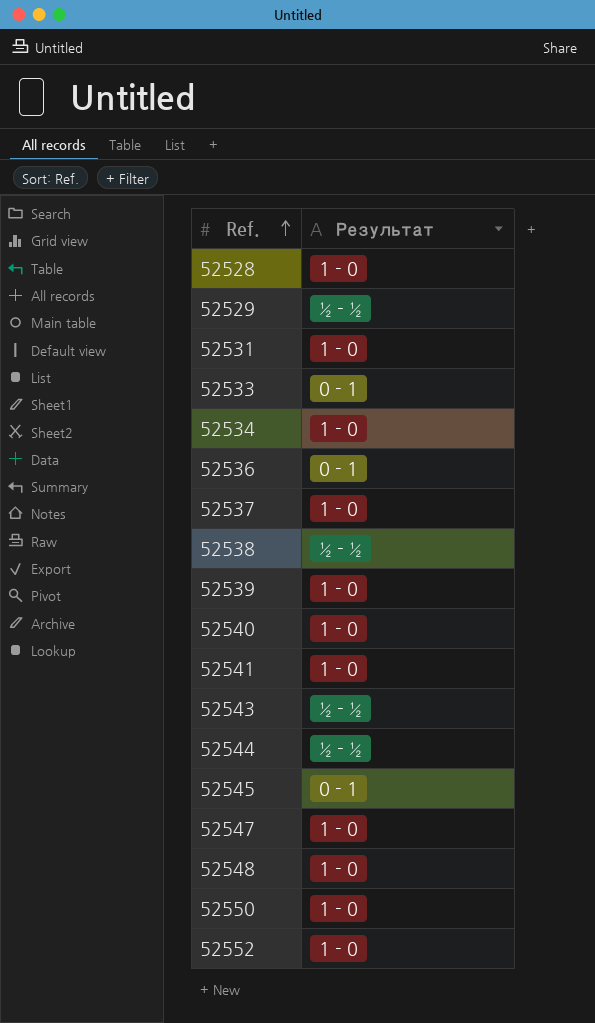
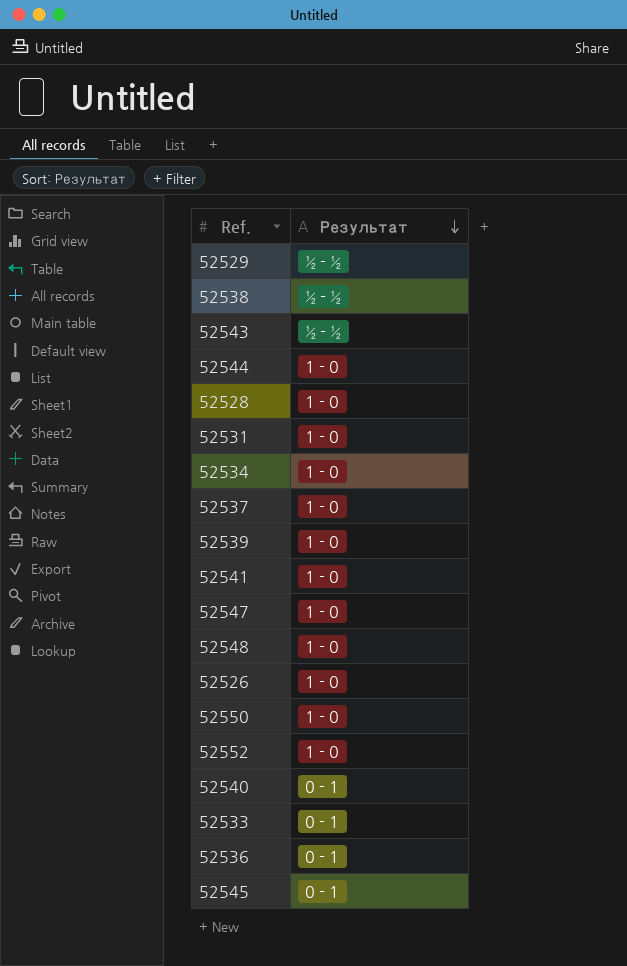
row order: Ref. ascending -> Результат descending
52544 | Результат: ½ - ½ -> 1 - 0
row 52526: none -> 1 - 0
52540 | Результат: 1 - 0 -> 0 - 1

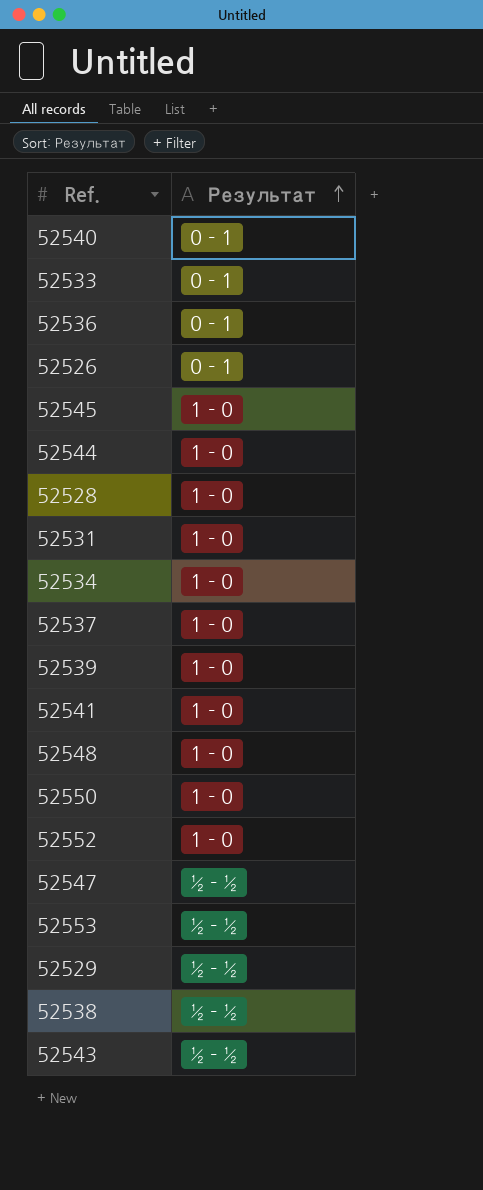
row order: Результат descending -> Результат ascending
52526 | Результат: 1 - 0 -> 0 - 1
52545 | Результат: 0 - 1 -> 1 - 0
52547 | Результат: 1 - 0 -> ½ - ½
row 52553: none -> ½ - ½

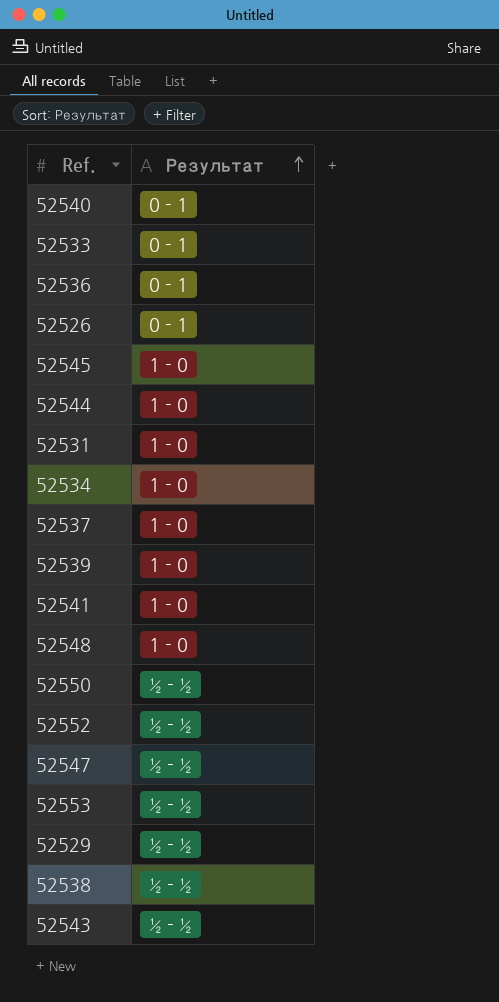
row 52528: 1 - 0 -> none
52550 | Результат: 1 - 0 -> ½ - ½
52552 | Результат: 1 - 0 -> ½ - ½

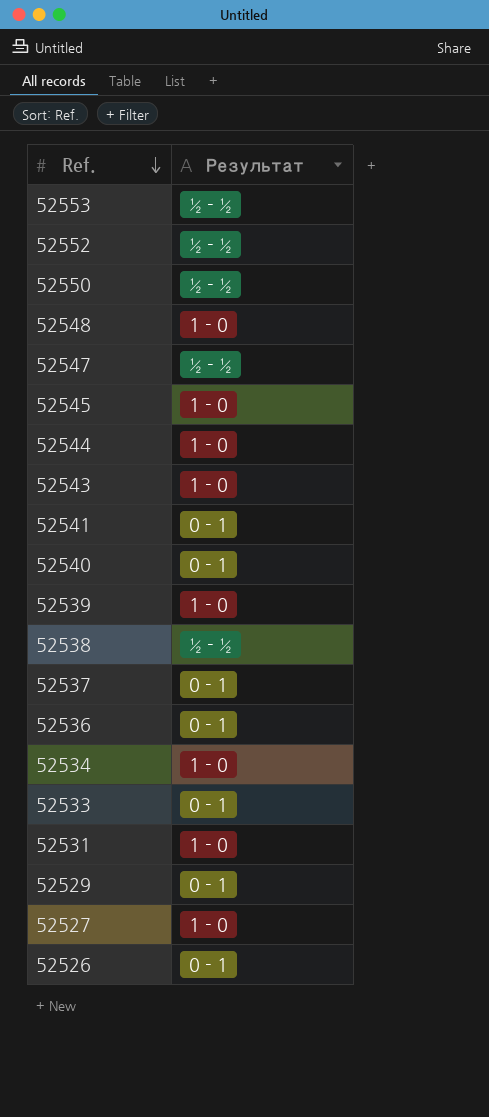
row order: Результат ascending -> Ref. descending
52543 | Результат: ½ - ½ -> 1 - 0
52541 | Результат: 1 - 0 -> 0 - 1
52537 | Результат: 1 - 0 -> 0 - 1
52529 | Результат: ½ - ½ -> 0 - 1
row 52527: none -> 1 - 0

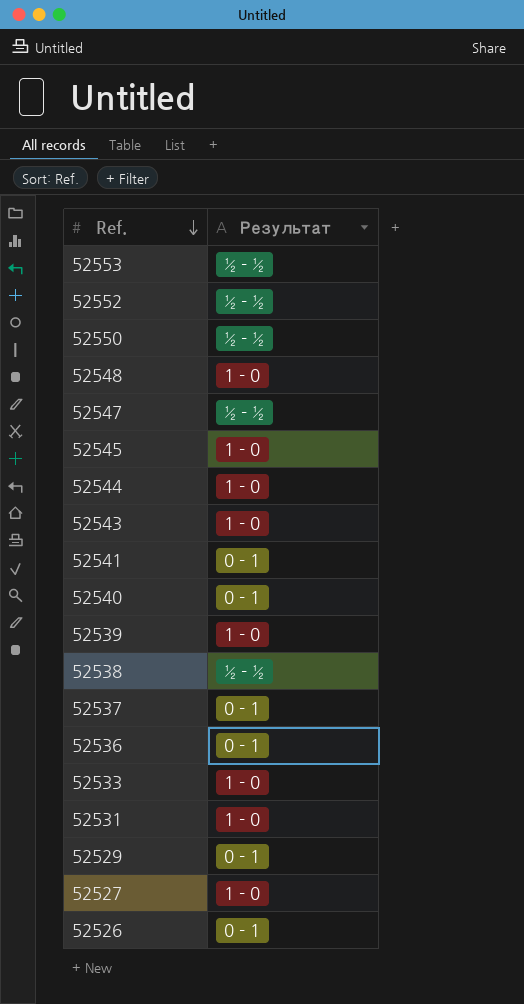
row 52534: 1 - 0 -> none
52533 | Результат: 0 - 1 -> 1 - 0

